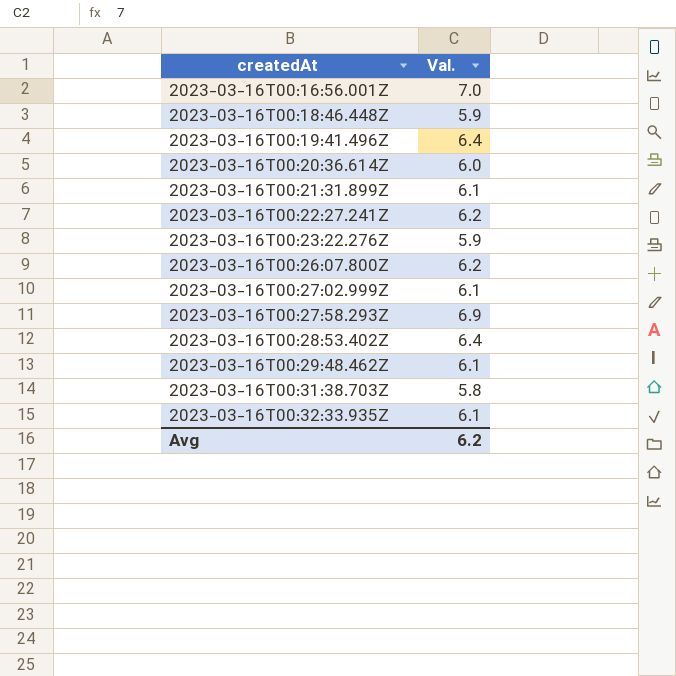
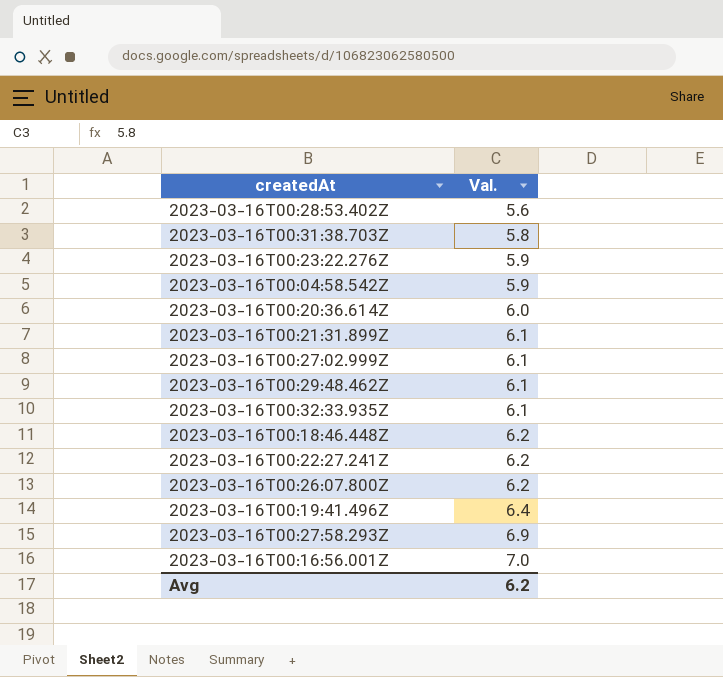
row order: createdAt ascending -> Val. ascending
2023-03-16T00:28:53.402Z | Val.: 6.4 -> 5.6
row 2023-03-16T00:04:58.542Z: none -> 5.9
2023-03-16T00:18:46.448Z | Val.: 5.9 -> 6.2

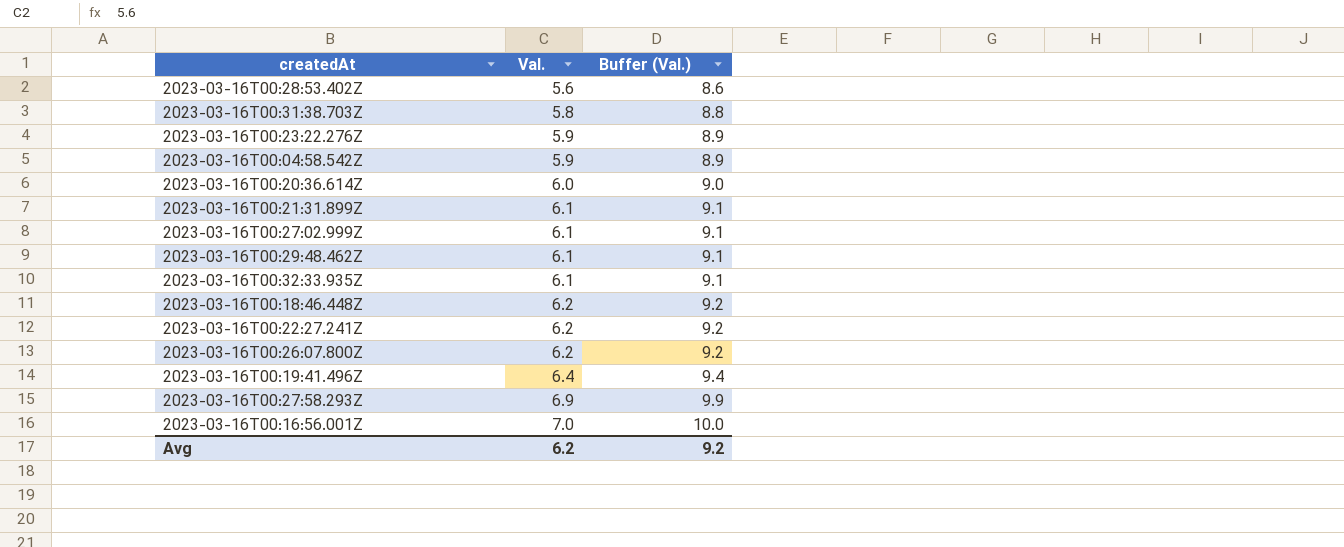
column Buffer (Val.) | formula: none -> [Val.] + 3

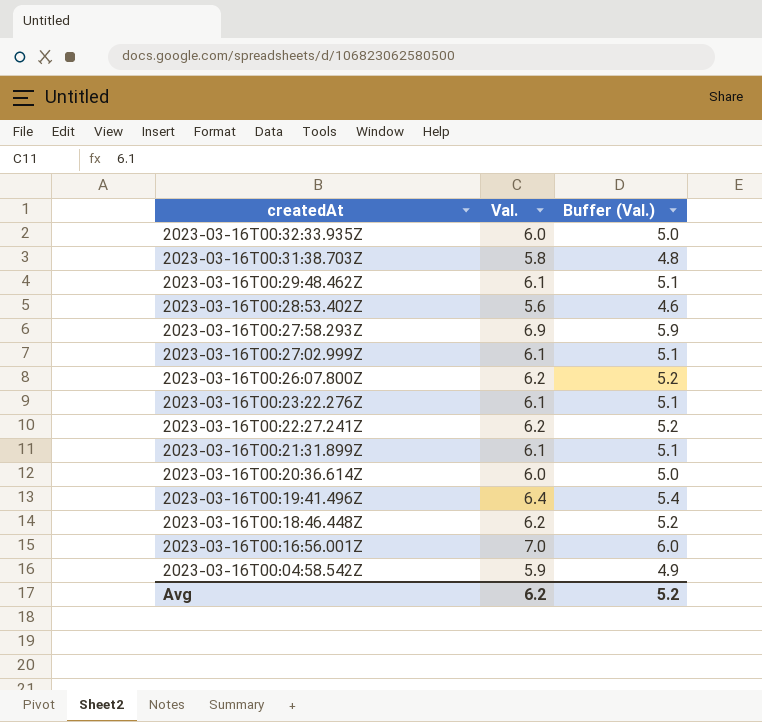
row order: Val. ascending -> createdAt descending
column Buffer (Val.) | formula: [Val.] + 3 -> [Val.] - 1
2023-03-16T00:32:33.935Z | Val.: 6.1 -> 6.0
2023-03-16T00:23:22.276Z | Val.: 5.9 -> 6.1
Avg | Buffer (Val.): 9.2 -> 5.2

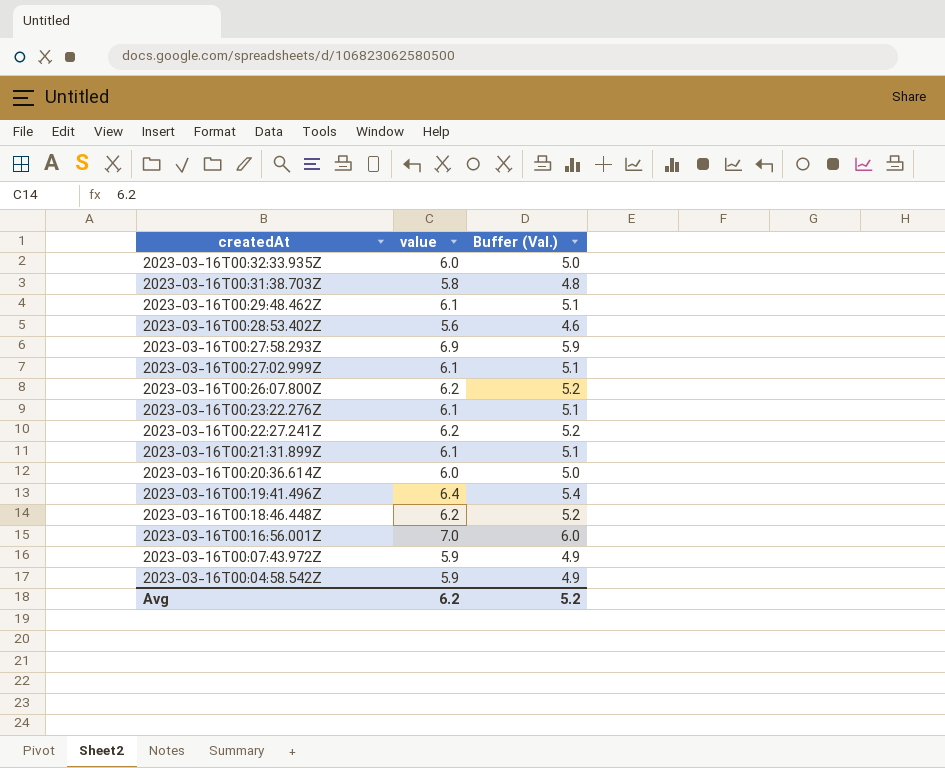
column name: Val. -> value
row 2023-03-16T00:07:43.972Z: none -> 5.9 | 4.9

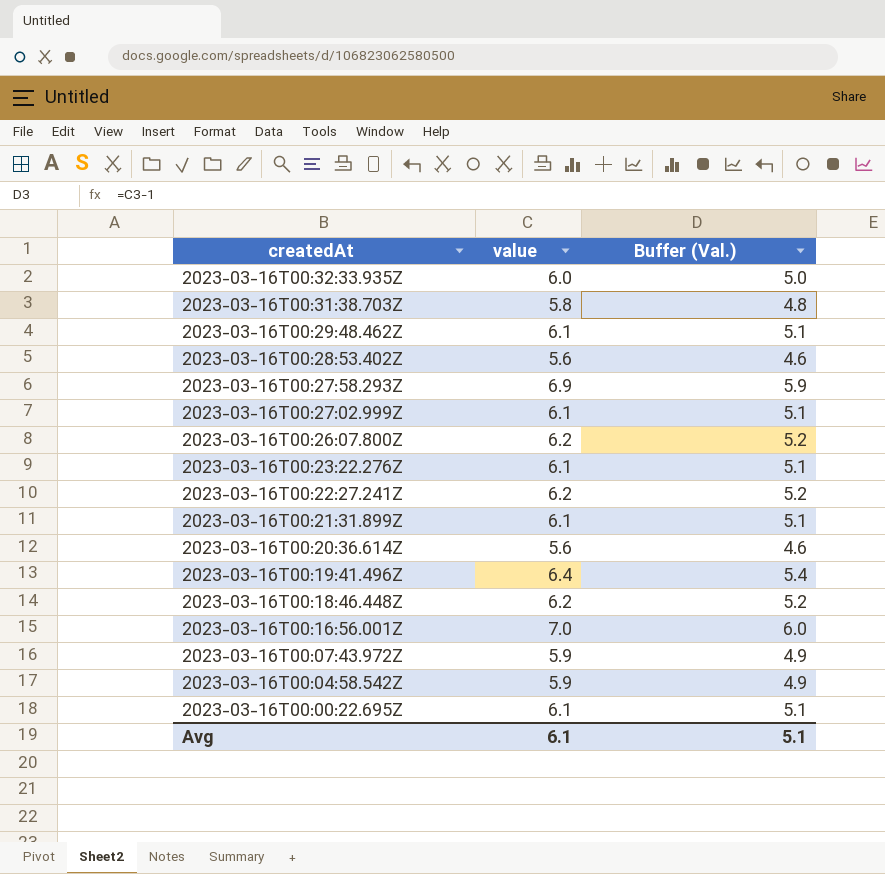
2023-03-16T00:20:36.614Z | value: 6.0 -> 5.6
2023-03-16T00:20:36.614Z | Buffer (Val.): 5.0 -> 4.6
row 2023-03-16T00:00:22.695Z: none -> 6.1 | 5.1
Avg | value: 6.2 -> 6.1
Avg | Buffer (Val.): 5.2 -> 5.1

